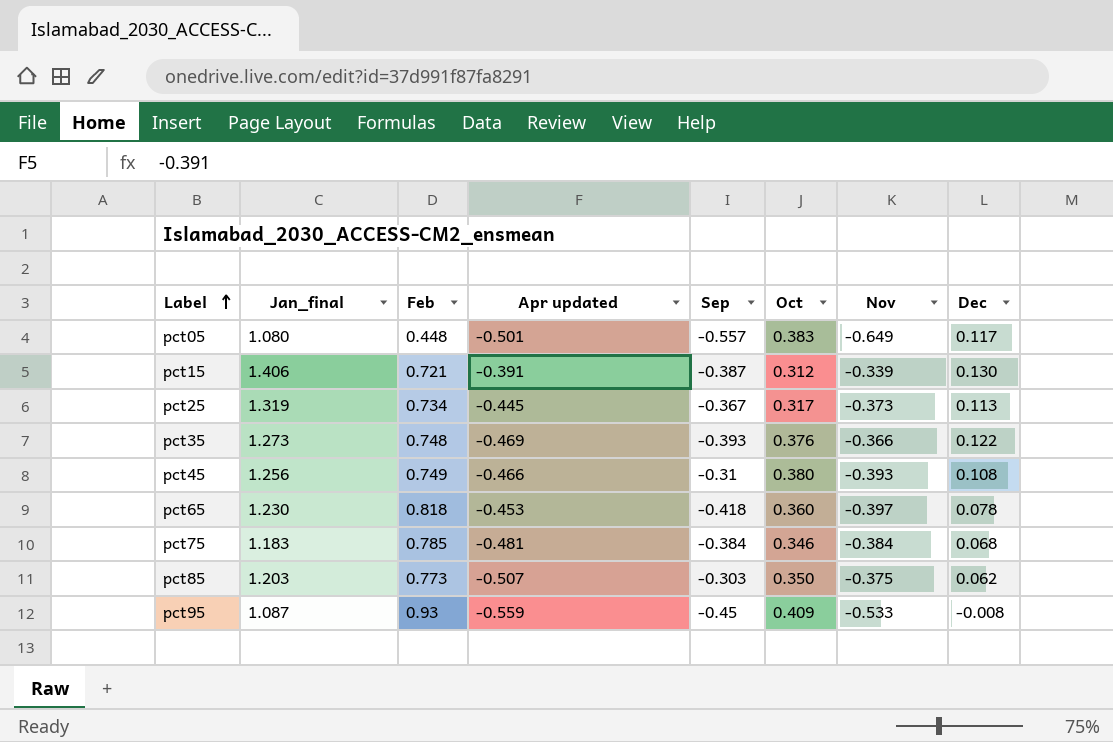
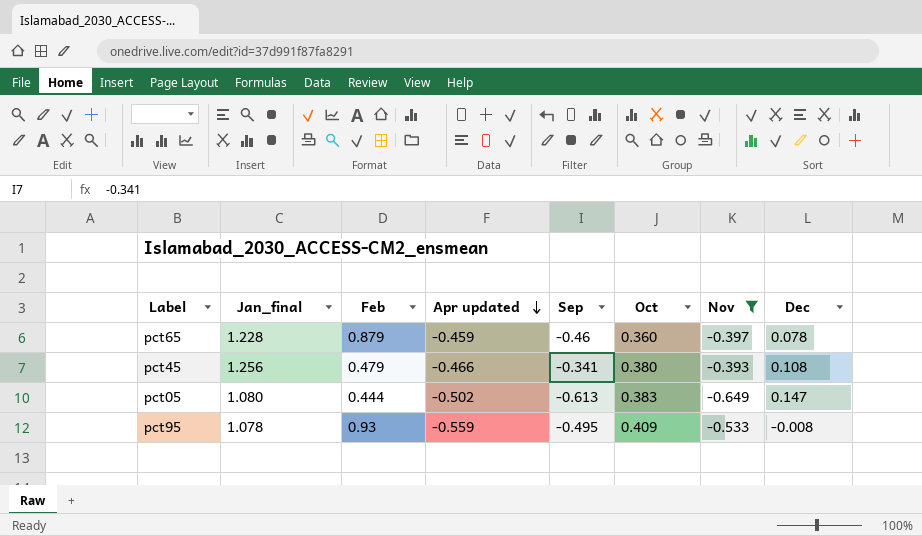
filter: none -> Nov <= -0.393
row order: Label ascending -> Apr updated descending
pct65 | Jan_final: 1.230 -> 1.228
pct65 | Feb: 0.818 -> 0.879
pct65 | Apr updated: -0.453 -> -0.459
pct65 | Sep: -0.418 -> -0.46
pct45 | Feb: 0.749 -> 0.479
pct45 | Sep: -0.31 -> -0.341
pct05 | Feb: 0.448 -> 0.444
pct05 | Apr updated: -0.501 -> -0.502
pct05 | Sep: -0.557 -> -0.613
pct05 | Dec: 0.117 -> 0.147
pct95 | Jan_final: 1.087 -> 1.078
pct95 | Sep: -0.45 -> -0.495

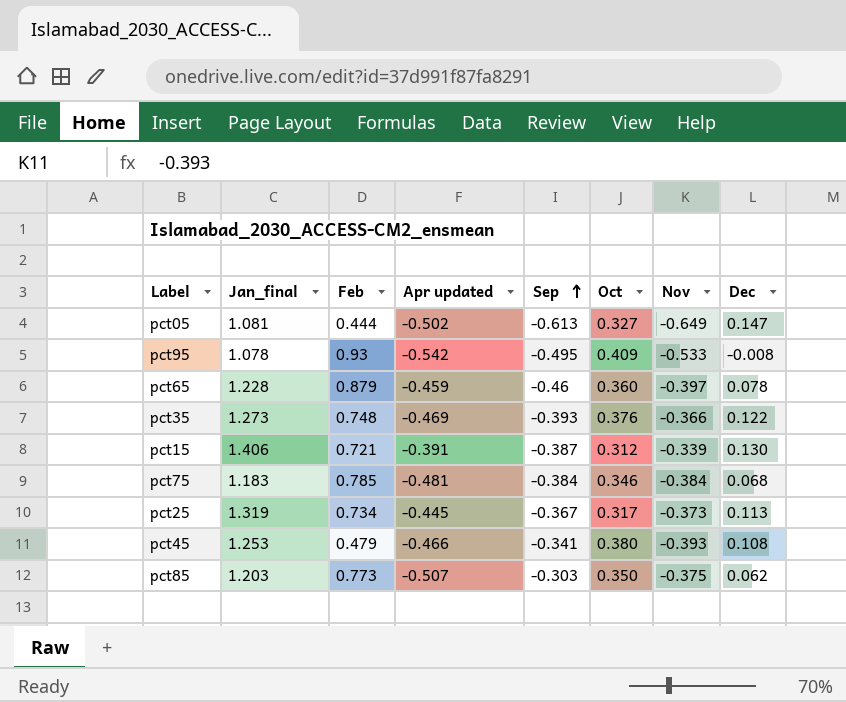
filter: Nov <= -0.393 -> none
row order: Apr updated descending -> Sep ascending
pct05 | Jan_final: 1.080 -> 1.081
pct05 | Oct: 0.383 -> 0.327
pct95 | Apr updated: -0.559 -> -0.542
pct45 | Jan_final: 1.256 -> 1.253

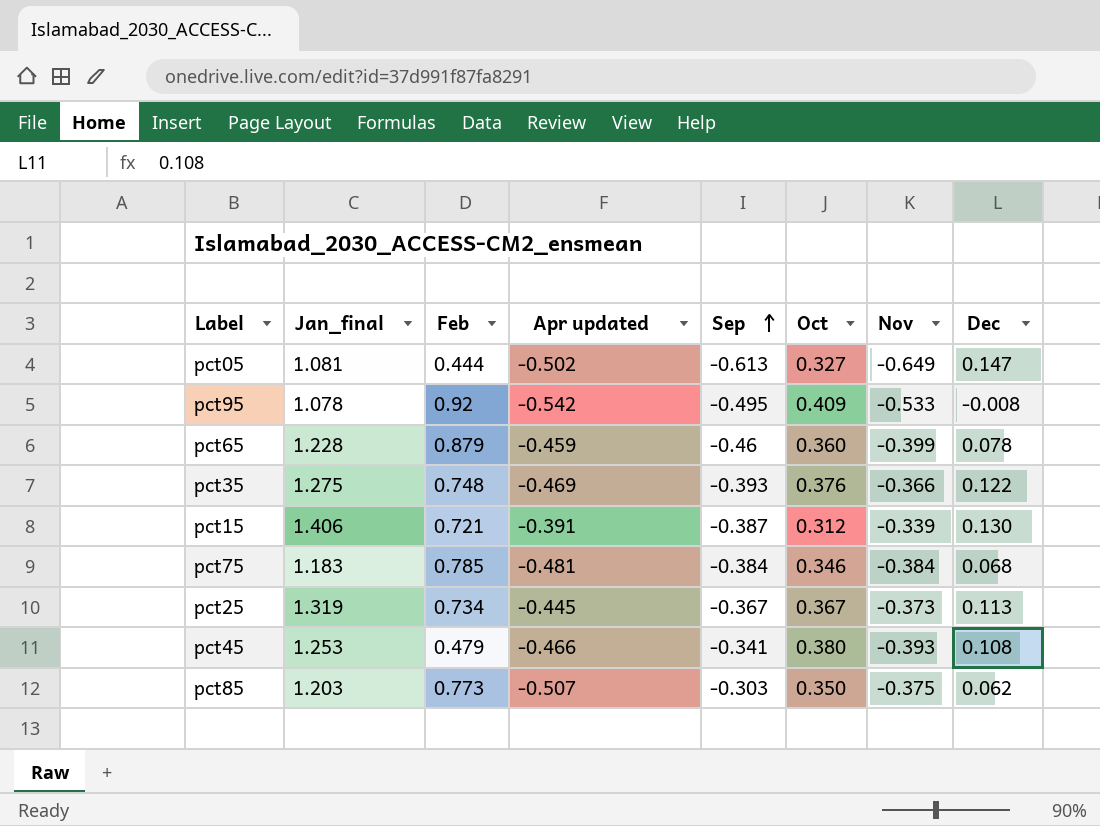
pct95 | Feb: 0.93 -> 0.92
pct65 | Nov: -0.397 -> -0.399
pct35 | Jan_final: 1.273 -> 1.275
pct25 | Oct: 0.317 -> 0.367

